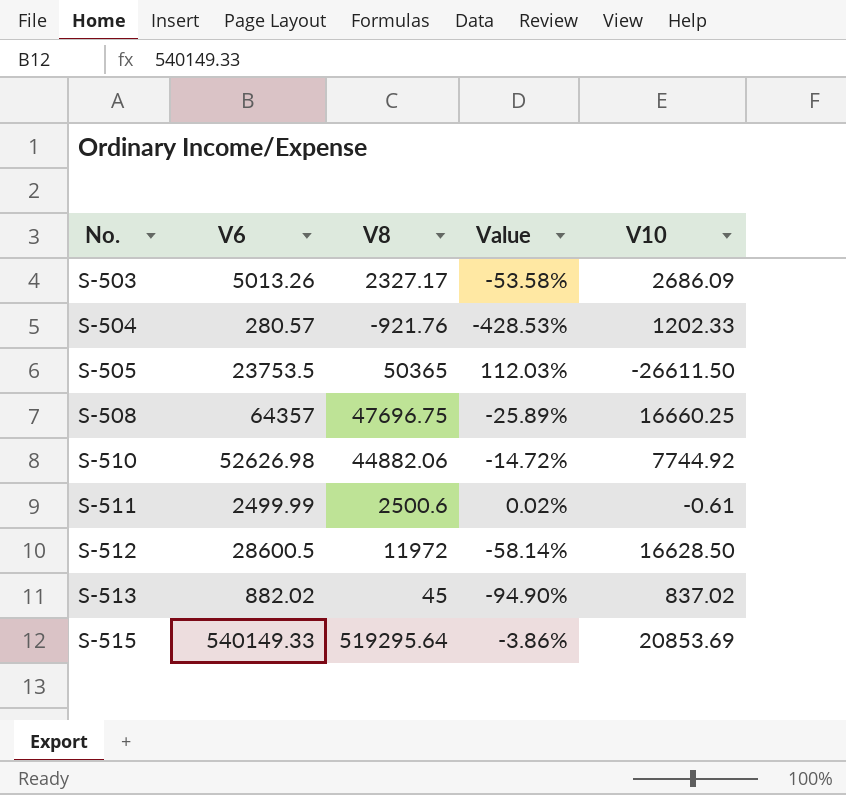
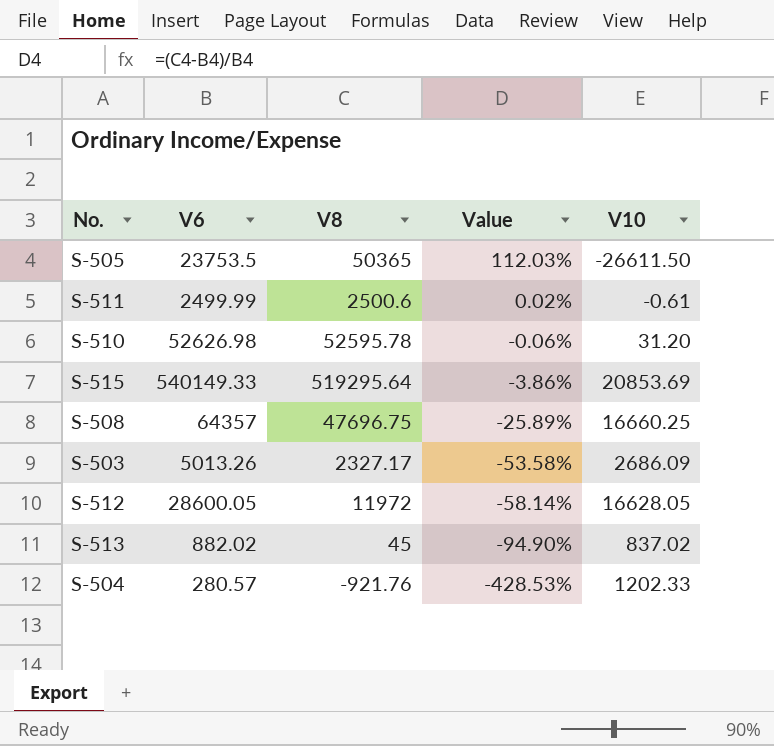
row order: No. ascending -> Value descending
S-510 | V8: 44882.06 -> 52595.78
S-510 | Value: -14.72% -> -0.06%
S-510 | V10: 7744.92 -> 31.20
S-512 | V6: 28600.5 -> 28600.05
S-512 | V10: 16628.50 -> 16628.05

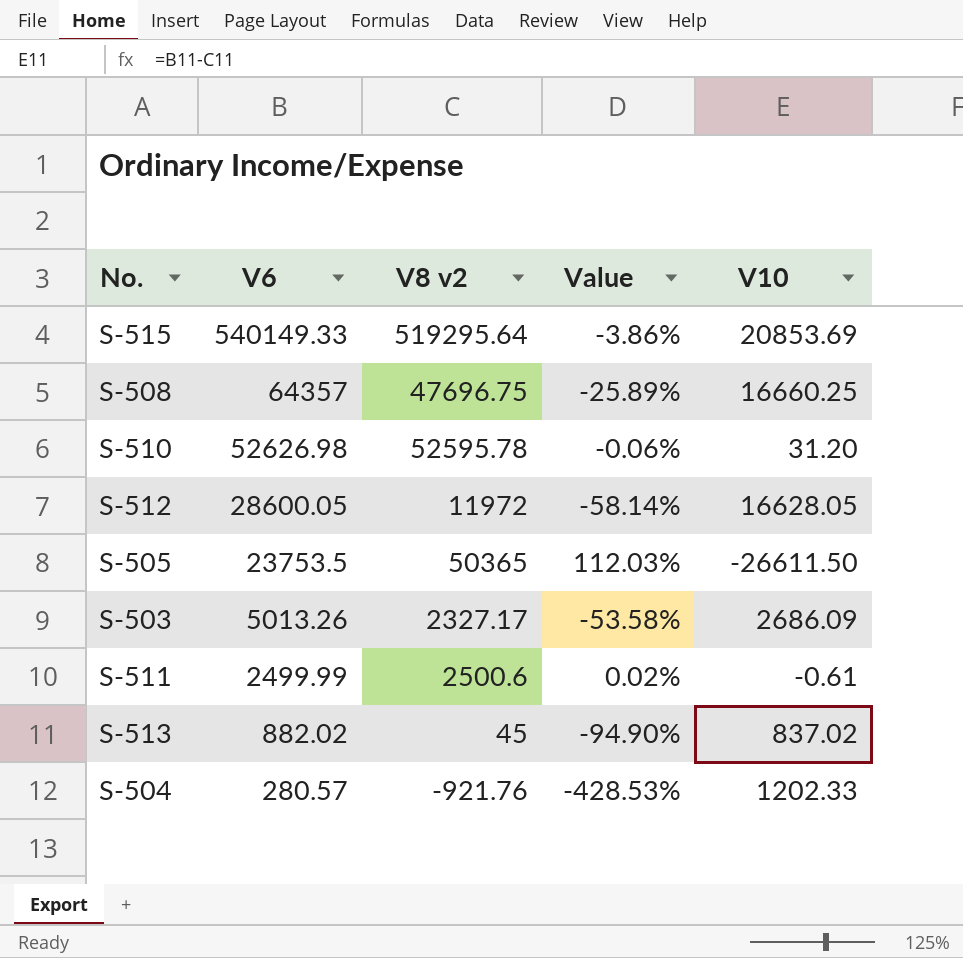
row order: Value descending -> V6 descending
column name: V8 -> V8 v2

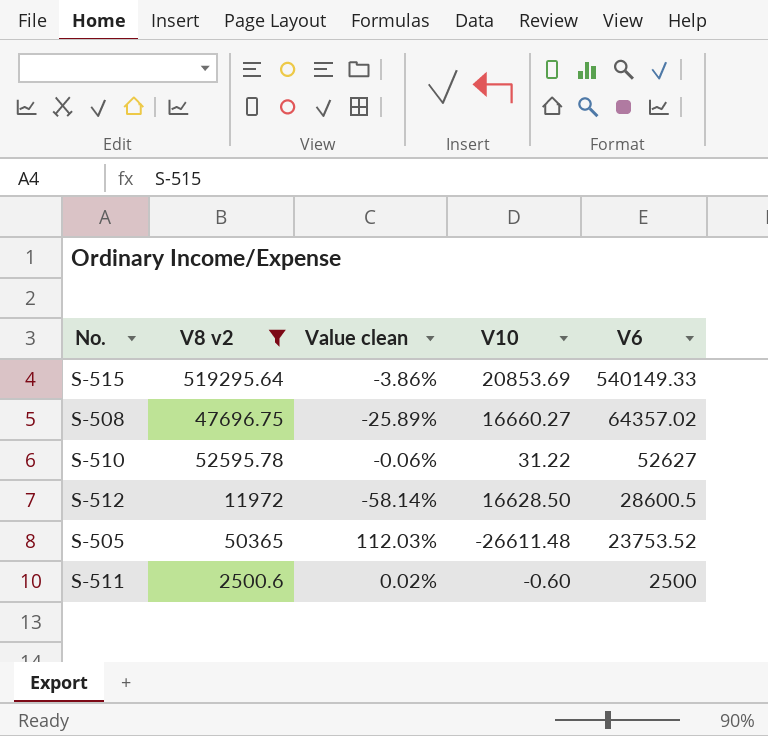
filter: none -> V8 v2 >= 2500.6
column name: Value -> Value clean
column V6 | position: 2 -> 5
S-508 | V10: 16660.25 -> 16660.27
S-508 | V6: 64357 -> 64357.02
S-510 | V10: 31.20 -> 31.22
S-510 | V6: 52626.98 -> 52627
S-512 | V10: 16628.05 -> 16628.50
S-512 | V6: 28600.05 -> 28600.5
S-505 | V10: -26611.50 -> -26611.48
S-505 | V6: 23753.5 -> 23753.52
S-511 | V10: -0.61 -> -0.60
S-511 | V6: 2499.99 -> 2500

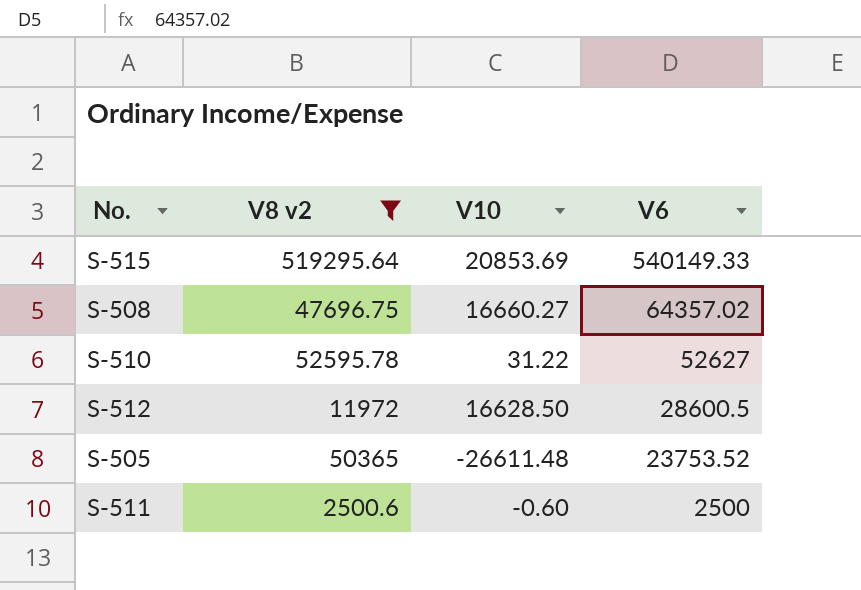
column Value clean | formula: ([V8 v2] - [V6]) / [V6] -> none

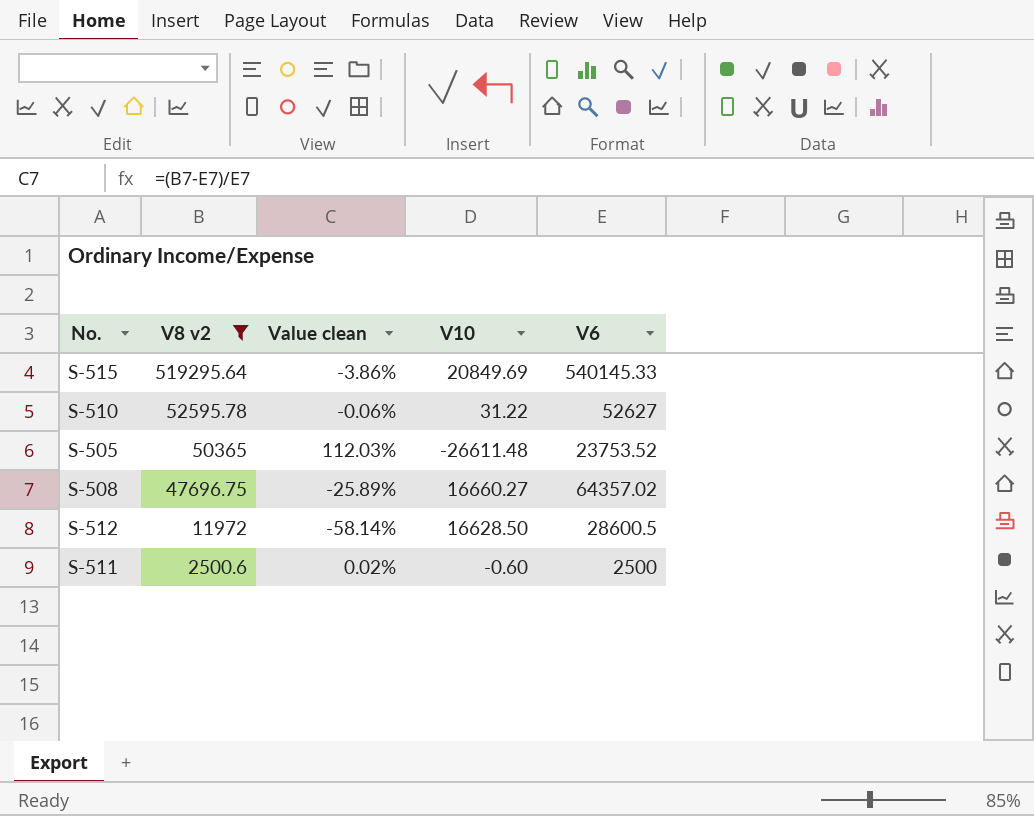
row order: V6 descending -> V8 v2 descending
column Value clean | formula: none -> ([V8 v2] - [V6]) / [V6]
S-515 | V10: 20853.69 -> 20849.69
S-515 | V6: 540149.33 -> 540145.33

